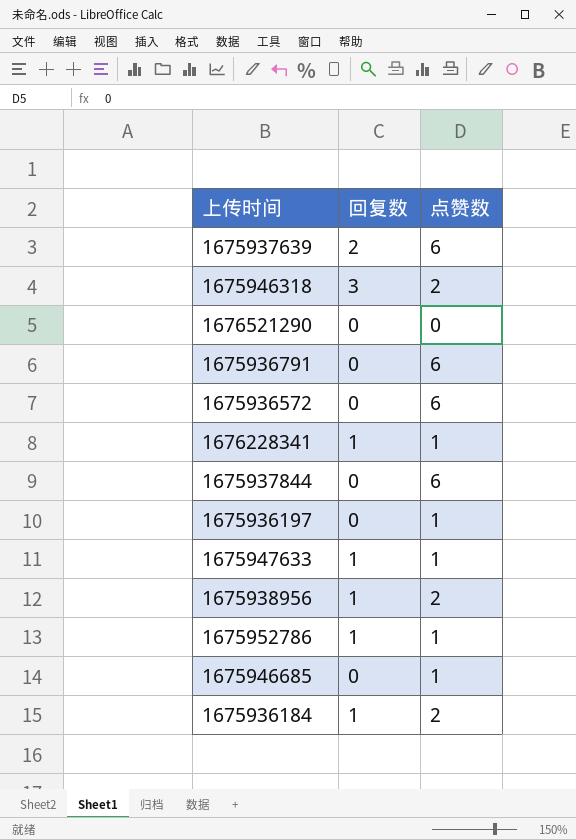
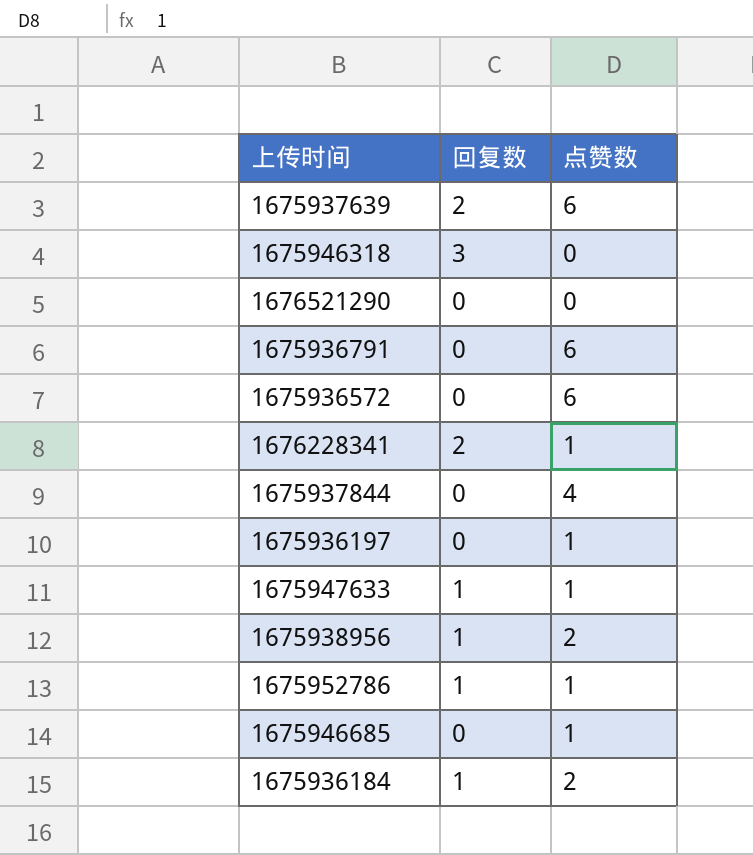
1675946318 | 点赞数: 2 -> 0
1676228341 | 回复数: 1 -> 2
1675937844 | 点赞数: 6 -> 4

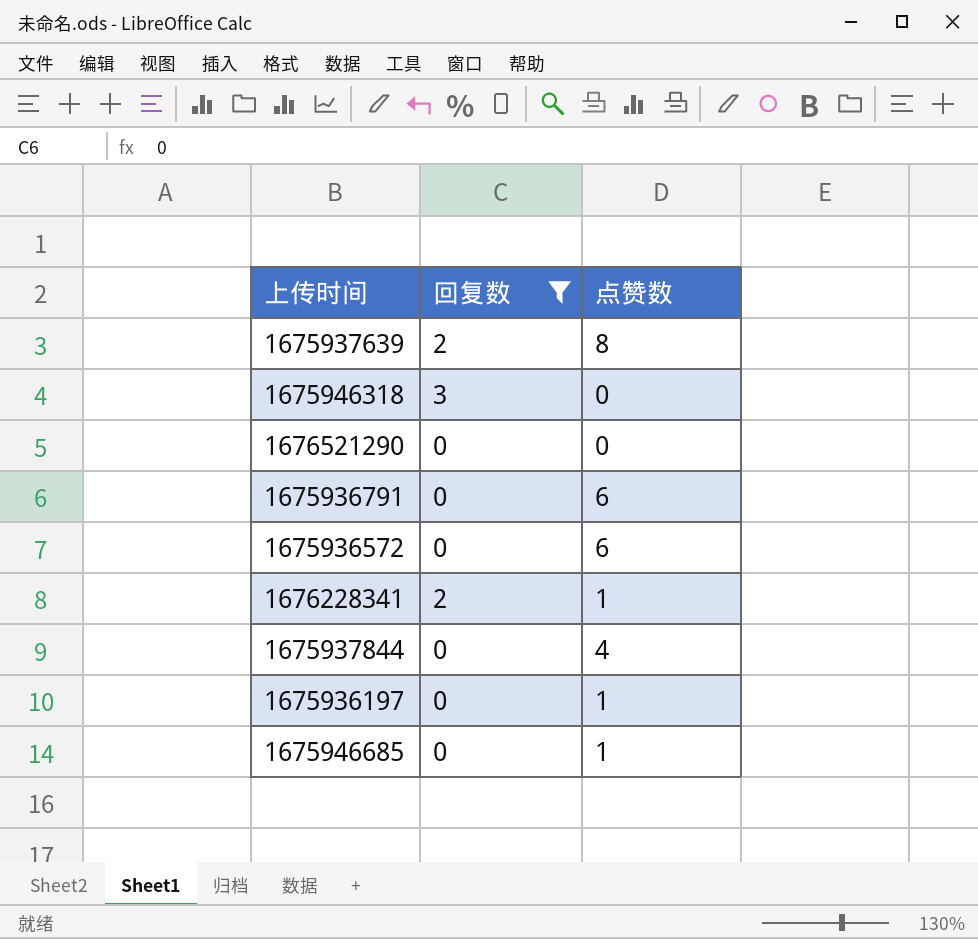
filter: none -> 回复数 != 1
1675937639 | 点赞数: 6 -> 8

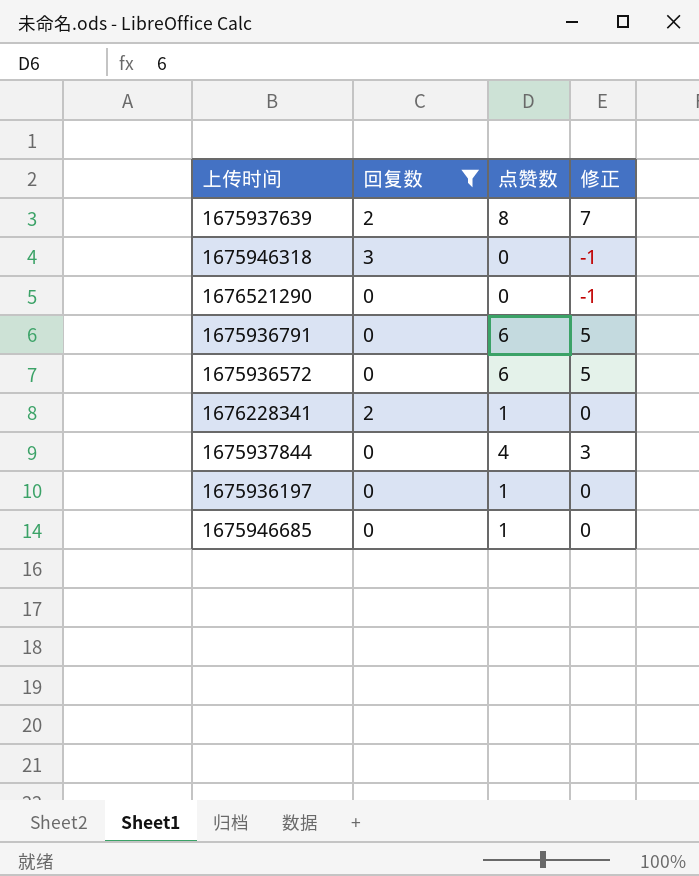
column 修正 | formula: none -> [点赞数] - 1

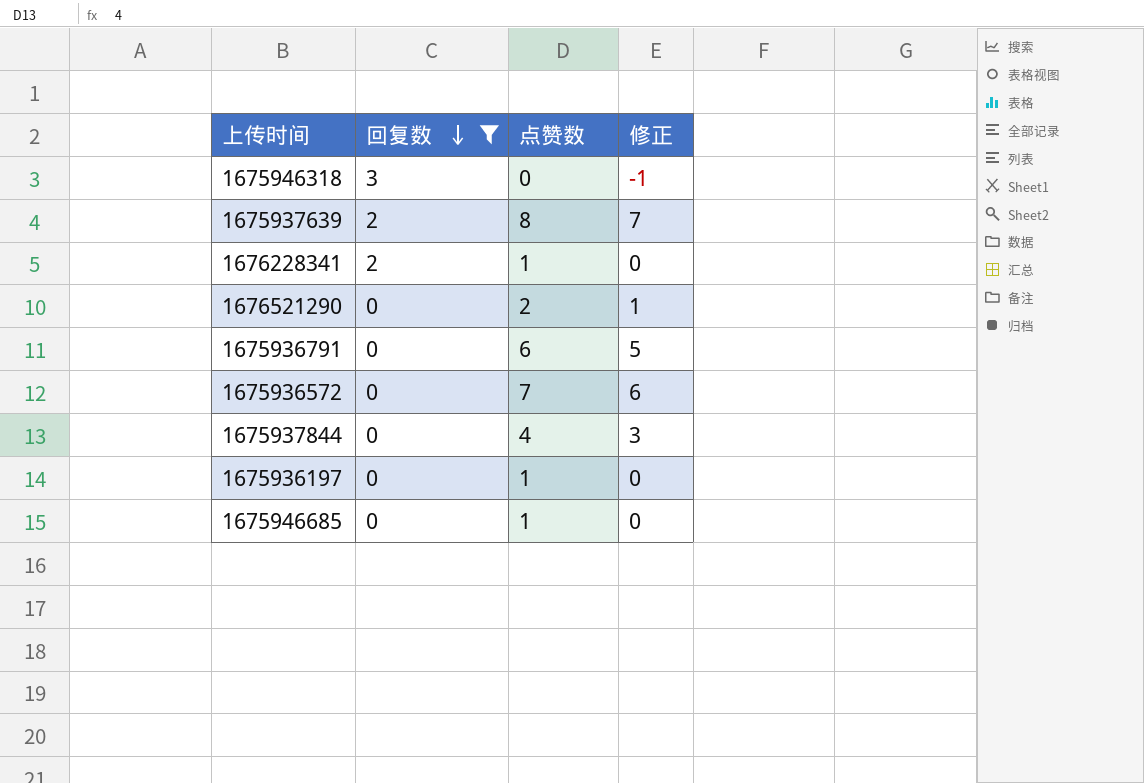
row order: none -> 回复数 descending
1676521290 | 点赞数: 0 -> 2
1676521290 | 修正: -1 -> 1
1675936572 | 点赞数: 6 -> 7
1675936572 | 修正: 5 -> 6

